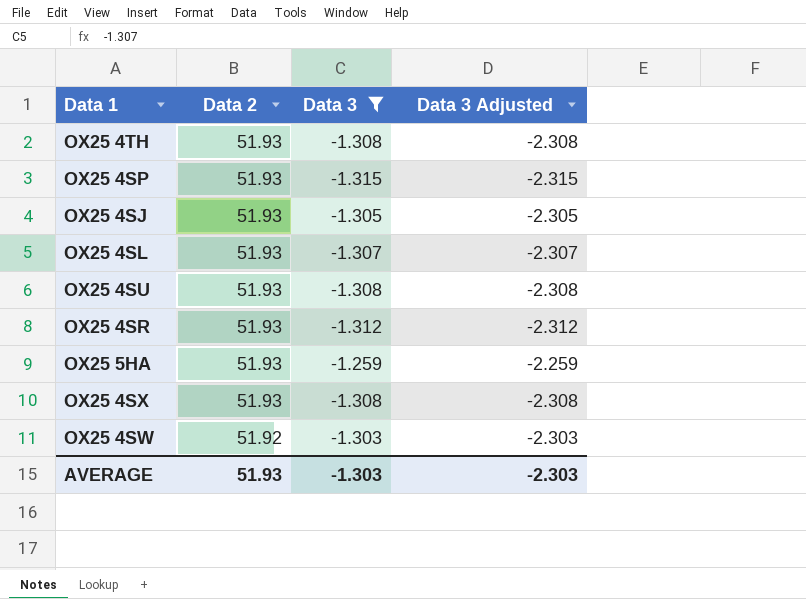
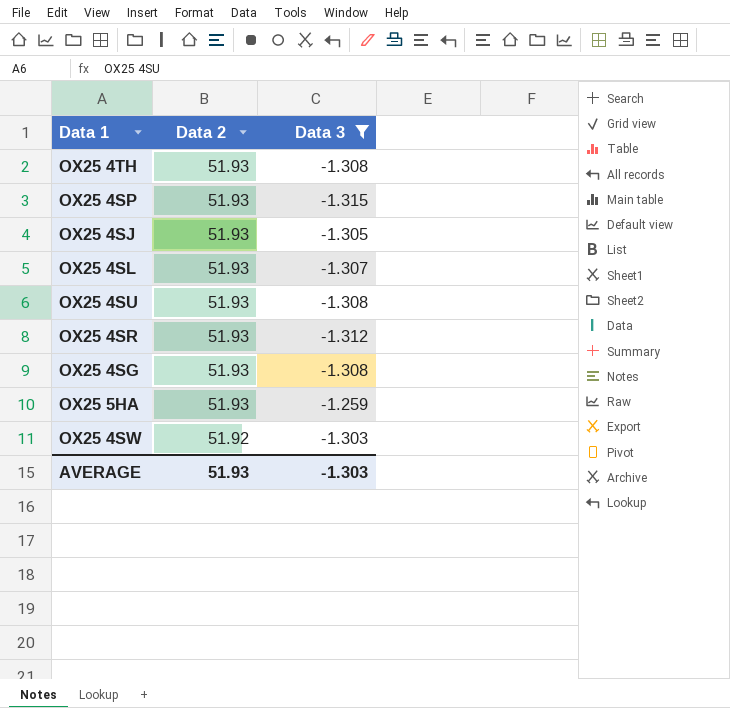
column Data 3 Adjusted | formula: [Data 3] - 1 -> none
row OX25 4SX: 51.93 | -1.308 | -2.308 -> none
row OX25 4SG: none -> 51.93 | -1.308

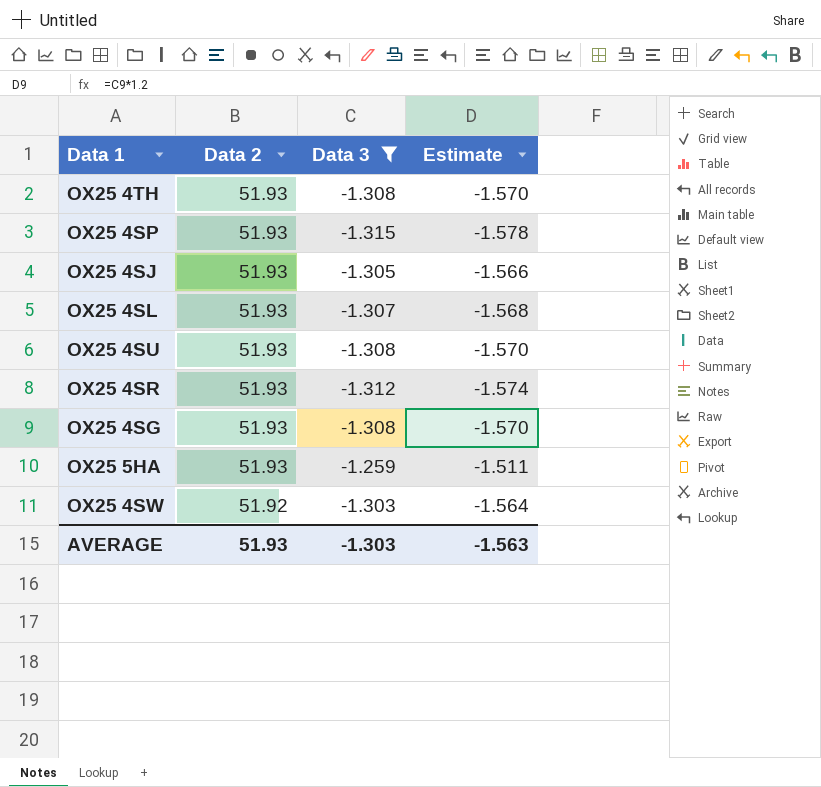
column Estimate | formula: none -> [Data 3] * 1.2

